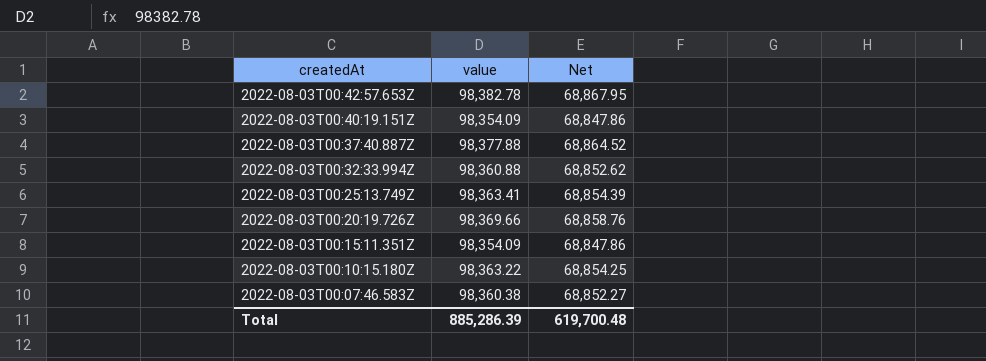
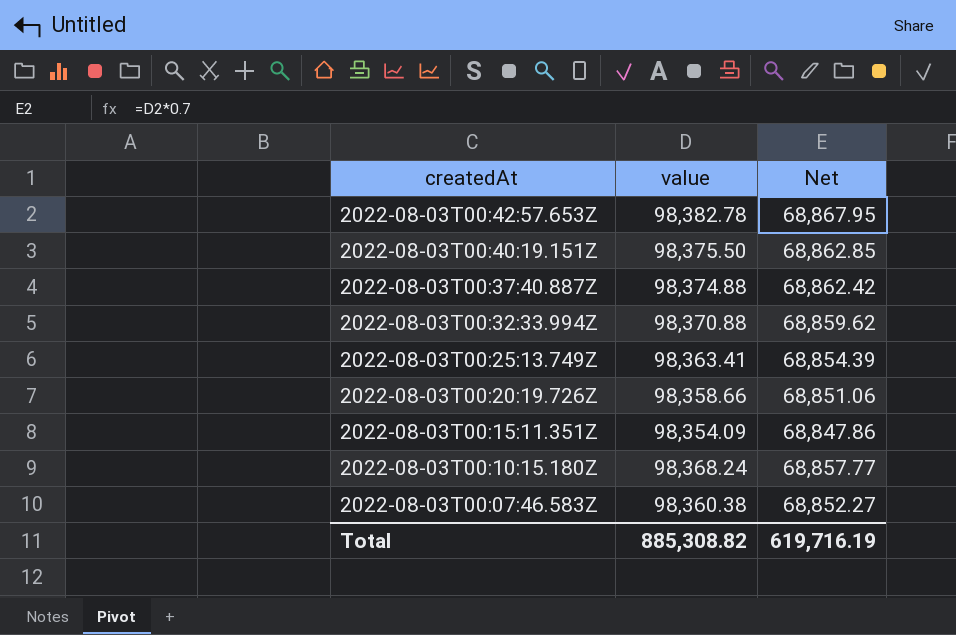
2022-08-03T00:40:19.151Z | value: 98,354.09 -> 98,375.50
2022-08-03T00:40:19.151Z | Net: 68,847.86 -> 68,862.85
2022-08-03T00:37:40.887Z | value: 98,377.88 -> 98,374.88
2022-08-03T00:37:40.887Z | Net: 68,864.52 -> 68,862.42
2022-08-03T00:32:33.994Z | value: 98,360.88 -> 98,370.88
2022-08-03T00:32:33.994Z | Net: 68,852.62 -> 68,859.62
2022-08-03T00:20:19.726Z | value: 98,369.66 -> 98,358.66
2022-08-03T00:20:19.726Z | Net: 68,858.76 -> 68,851.06
2022-08-03T00:10:15.180Z | value: 98,363.22 -> 98,368.24
2022-08-03T00:10:15.180Z | Net: 68,854.25 -> 68,857.77
Total | value: 885,286.39 -> 885,308.82
Total | Net: 619,700.48 -> 619,716.19

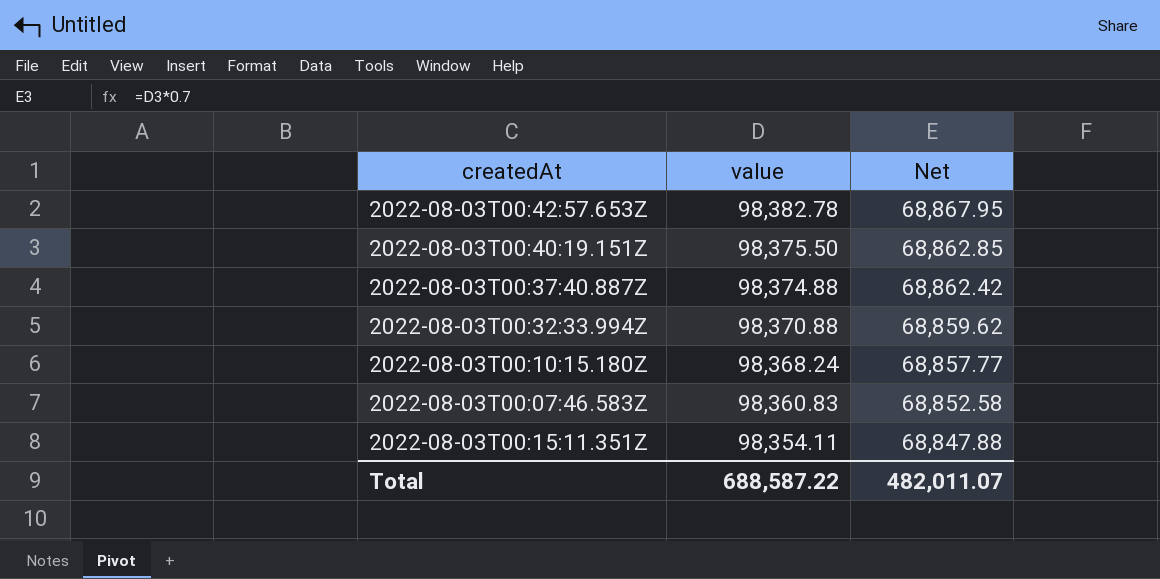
row order: createdAt descending -> value descending
row 2022-08-03T00:25:13.749Z: 98,363.41 | 68,854.39 -> none
row 2022-08-03T00:20:19.726Z: 98,358.66 | 68,851.06 -> none
2022-08-03T00:07:46.583Z | value: 98,360.38 -> 98,360.83
2022-08-03T00:07:46.583Z | Net: 68,852.27 -> 68,852.58
2022-08-03T00:15:11.351Z | value: 98,354.09 -> 98,354.11
2022-08-03T00:15:11.351Z | Net: 68,847.86 -> 68,847.88
Total | value: 885,308.82 -> 688,587.22
Total | Net: 619,716.19 -> 482,011.07

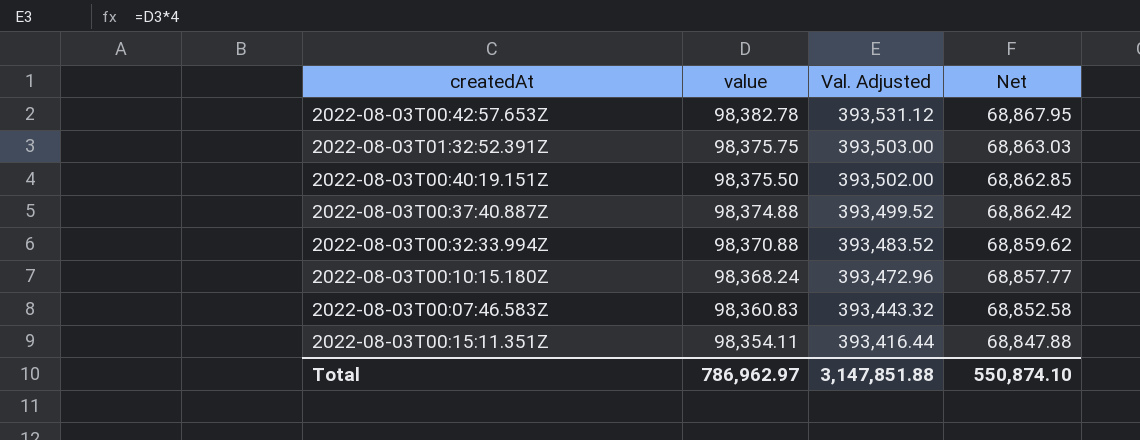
column Val. Adjusted | formula: none -> [value] * 4
row 2022-08-03T01:32:52.391Z: none -> 98,375.75 | 393,503.00 | 68,863.03
Total | value: 688,587.22 -> 786,962.97
Total | Net: 482,011.07 -> 550,874.10

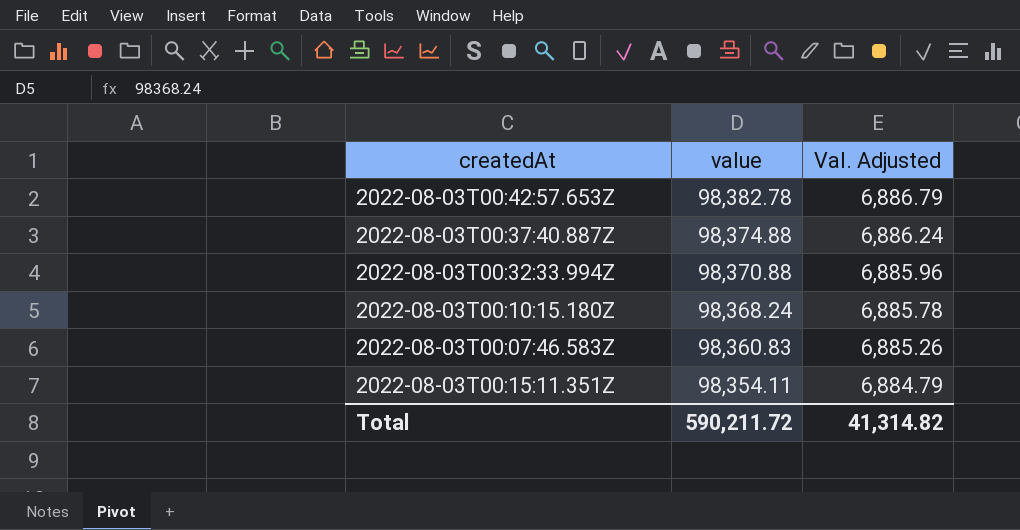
column Net | formula: [value] * 0.7 -> none
column Val. Adjusted | formula: [value] * 4 -> [value] * 0.07
row 2022-08-03T01:32:52.391Z: 98,375.75 | 393,503.00 | 68,863.03 -> none
row 2022-08-03T00:40:19.151Z: 98,375.50 | 393,502.00 | 68,862.85 -> none
Total | value: 786,962.97 -> 590,211.72
Total | Val. Adjusted: 3,147,851.88 -> 41,314.82

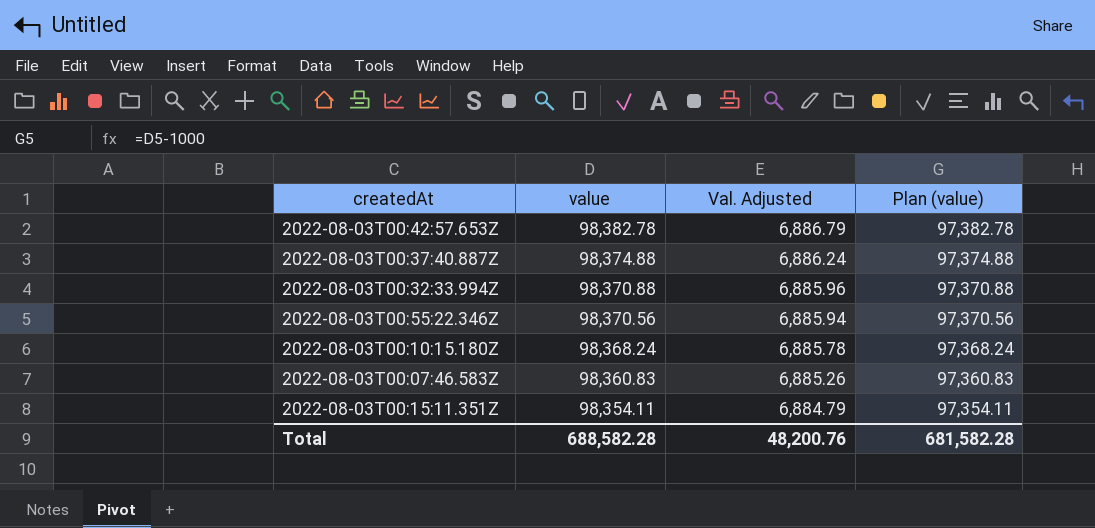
column Plan (value) | formula: none -> [value] - 1000
row 2022-08-03T00:55:22.346Z: none -> 98,370.56 | 6,885.94 | 97,370.56
Total | value: 590,211.72 -> 688,582.28
Total | Val. Adjusted: 41,314.82 -> 48,200.76

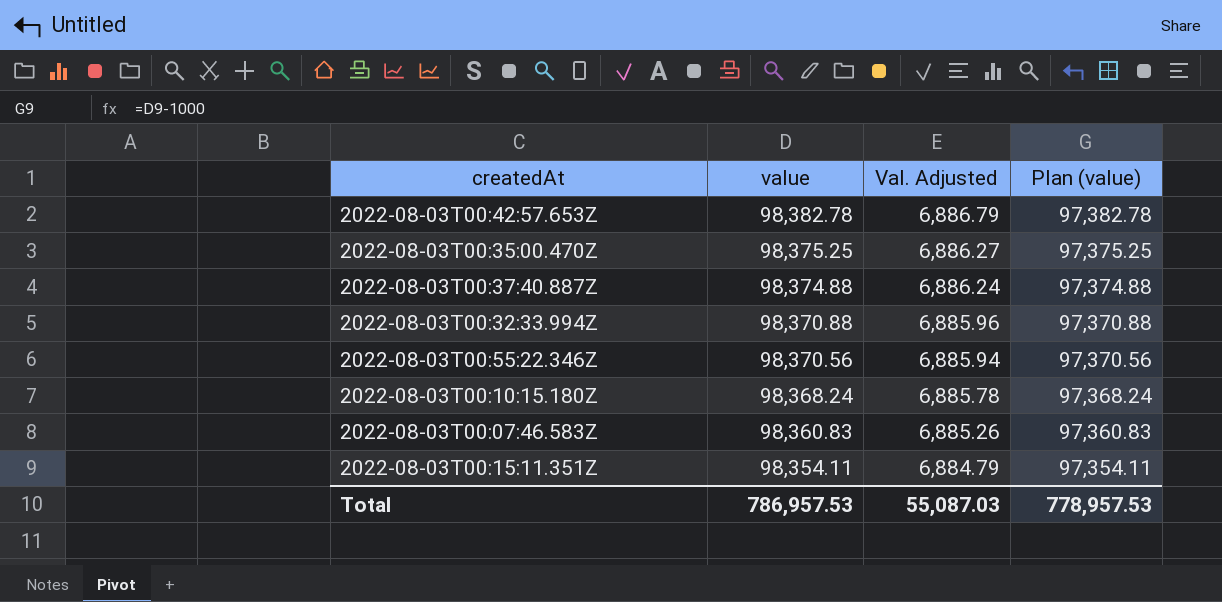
row 2022-08-03T00:35:00.470Z: none -> 98,375.25 | 6,886.27 | 97,375.25
Total | value: 688,582.28 -> 786,957.53
Total | Val. Adjusted: 48,200.76 -> 55,087.03
Total | Plan (value): 681,582.28 -> 778,957.53

